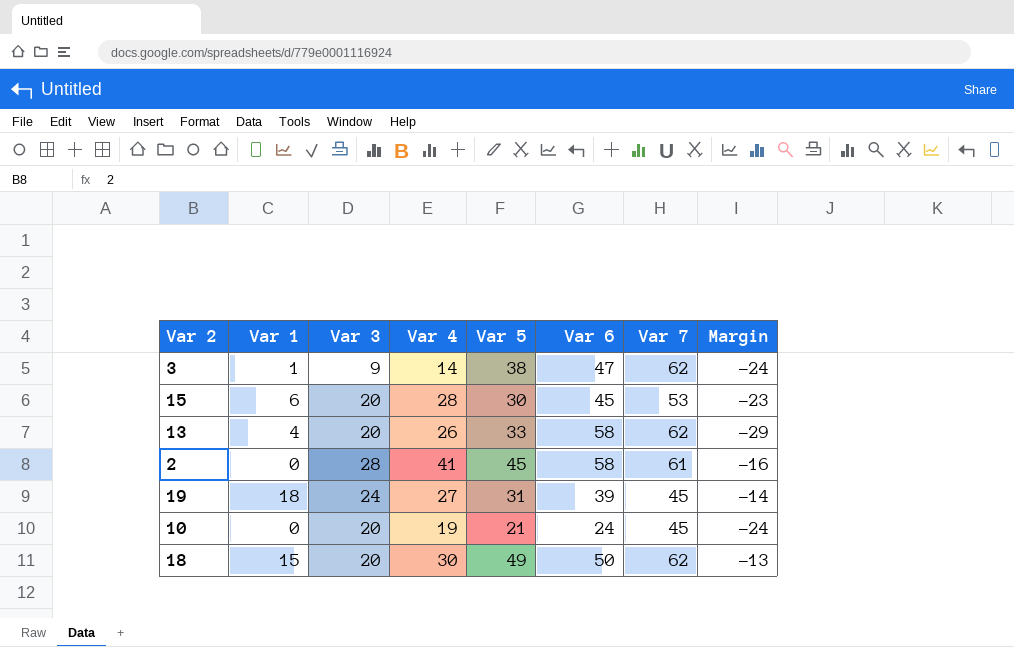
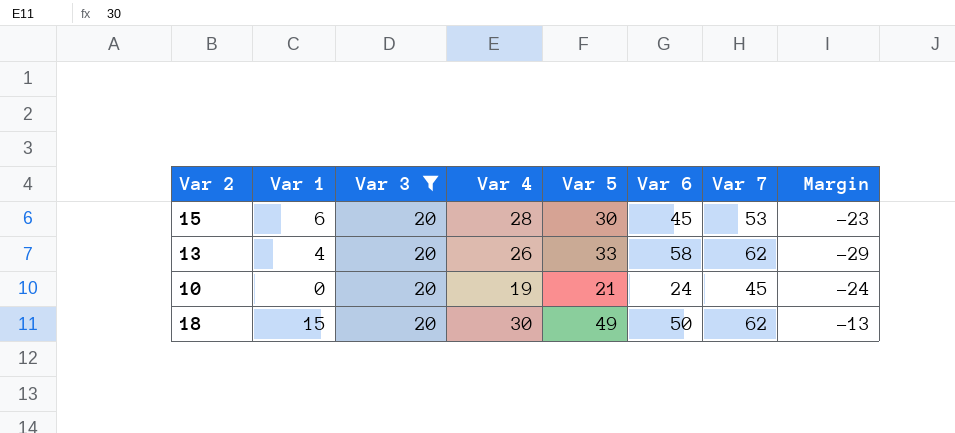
filter: none -> Var 3 = 20

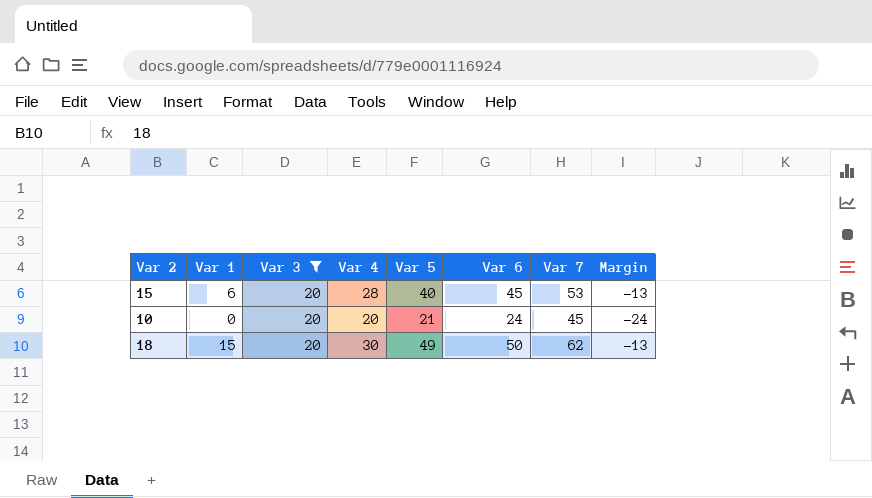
row 13: 4 | 20 | 26 | 33 | 58 | 62 | -29 -> none
15 | Var 5: 30 -> 40
15 | Margin: -23 -> -13
10 | Var 4: 19 -> 20

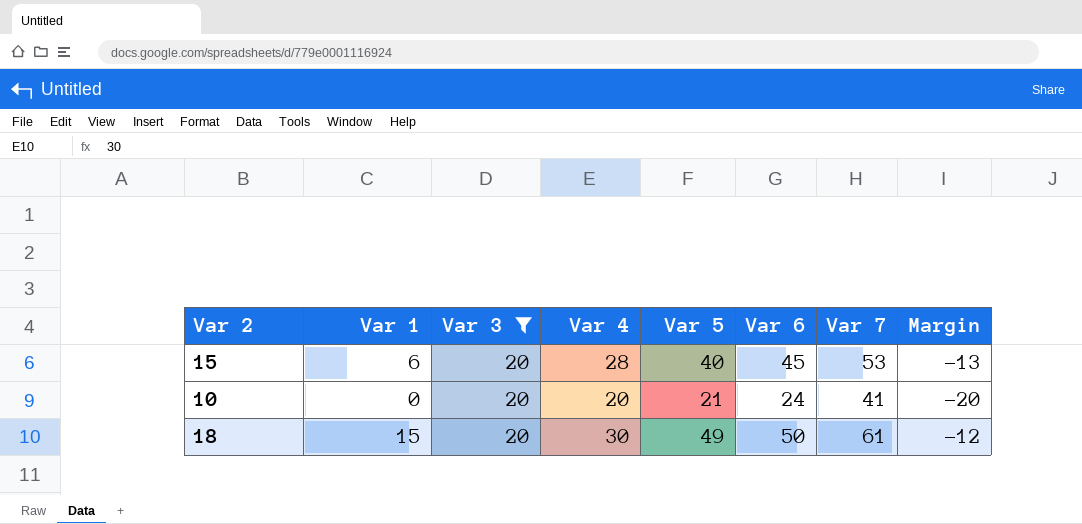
10 | Var 7: 45 -> 41
10 | Margin: -24 -> -20
18 | Var 7: 62 -> 61
18 | Margin: -13 -> -12

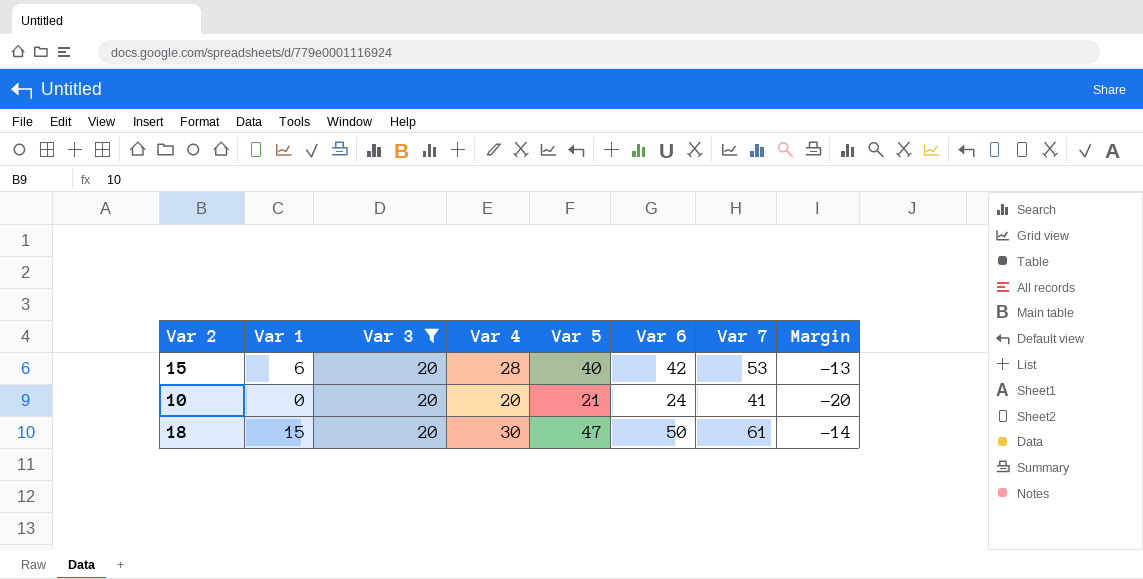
15 | Var 6: 45 -> 42
18 | Var 5: 49 -> 47
18 | Margin: -12 -> -14

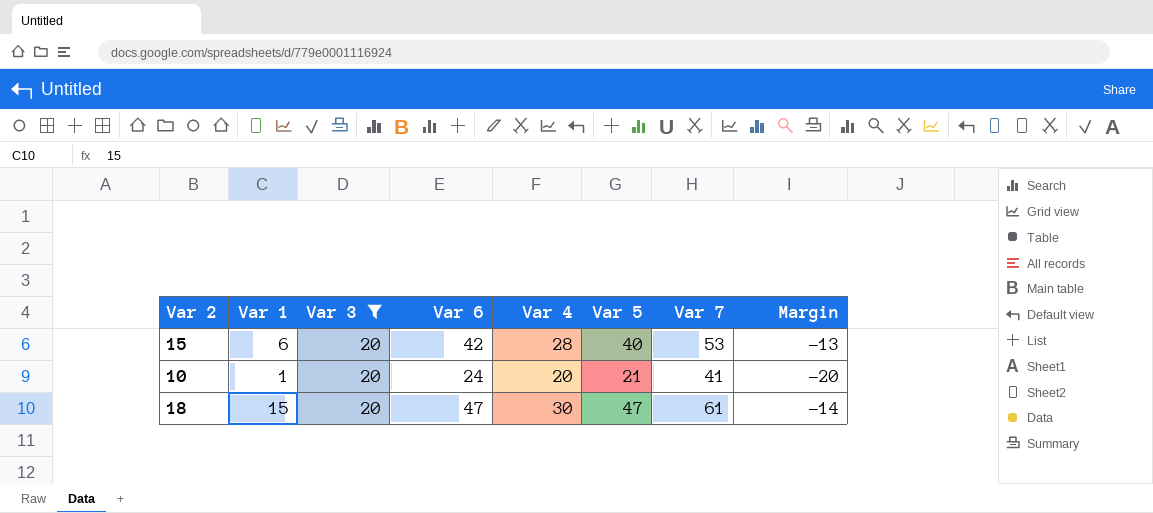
column Var 6 | position: 6 -> 4
10 | Var 1: 0 -> 1
18 | Var 6: 50 -> 47

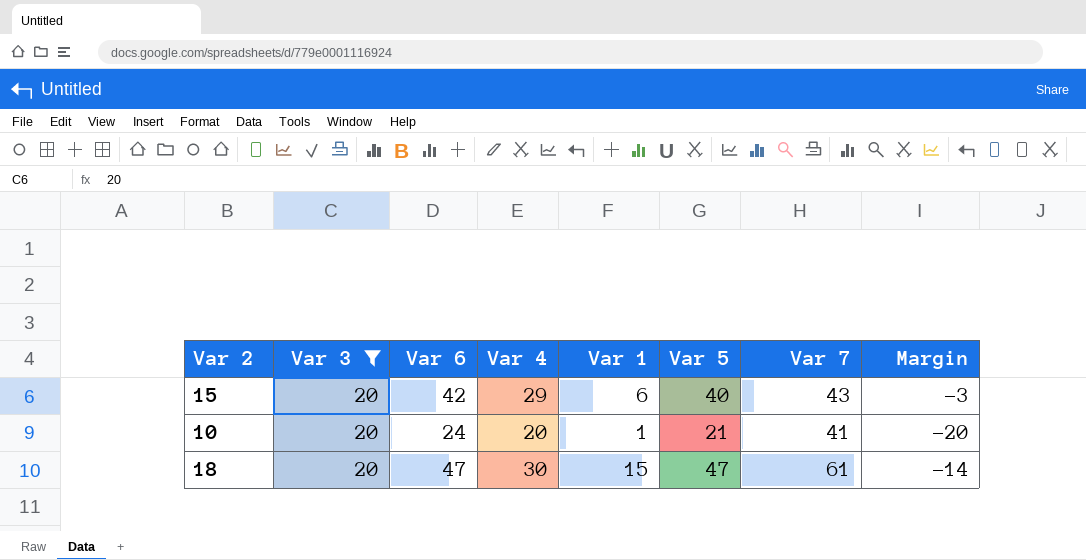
column Var 1 | position: 2 -> 5
15 | Var 4: 28 -> 29
15 | Var 7: 53 -> 43
15 | Margin: -13 -> -3

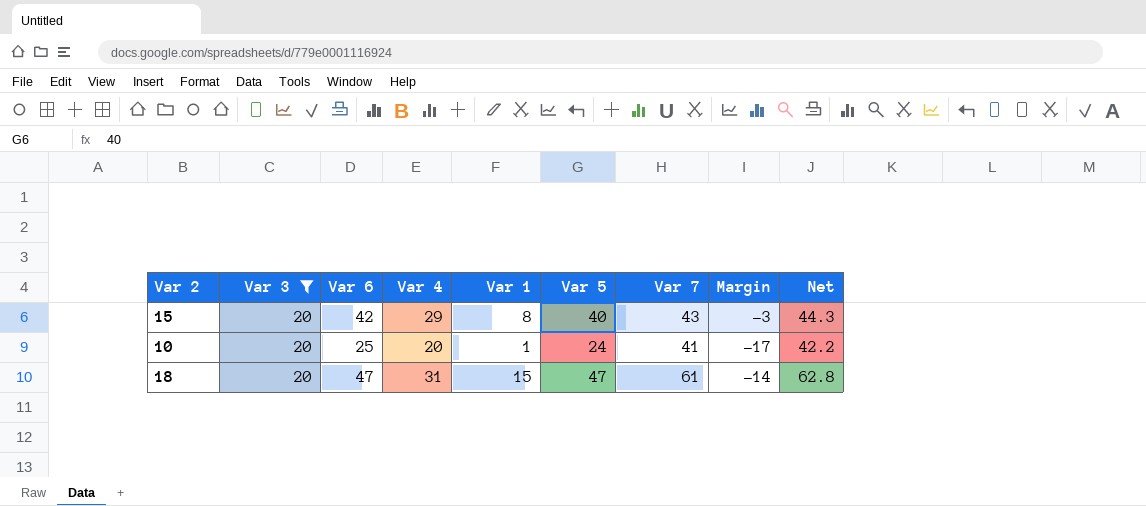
column Net | formula: none -> [Var 7] * 1.03
15 | Var 1: 6 -> 8
10 | Var 6: 24 -> 25
10 | Var 5: 21 -> 24
10 | Margin: -20 -> -17
18 | Var 4: 30 -> 31

